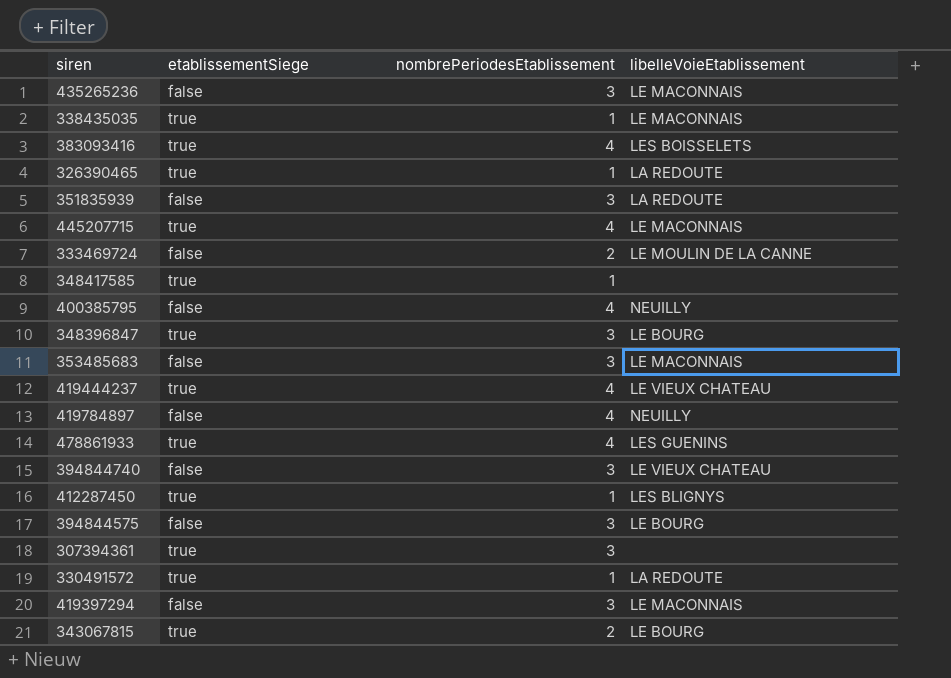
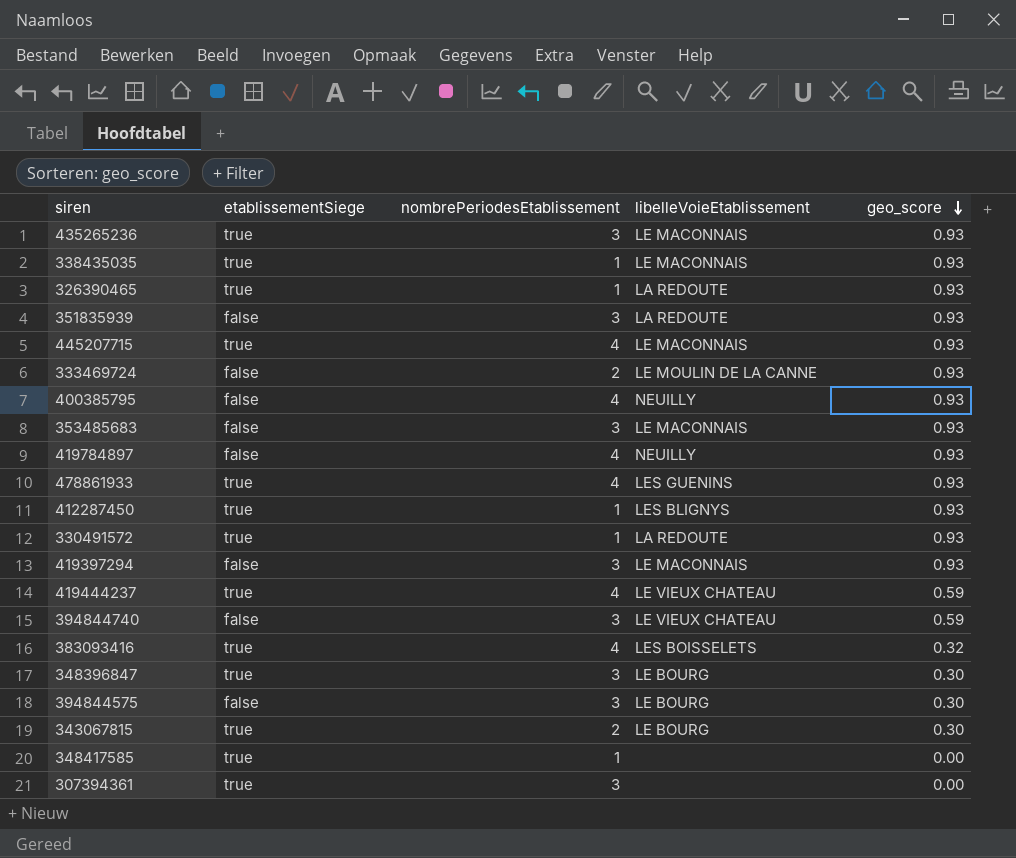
row order: none -> geo_score descending
column geo_score | position: none -> 5
435265236 | etablissementSiege: false -> true

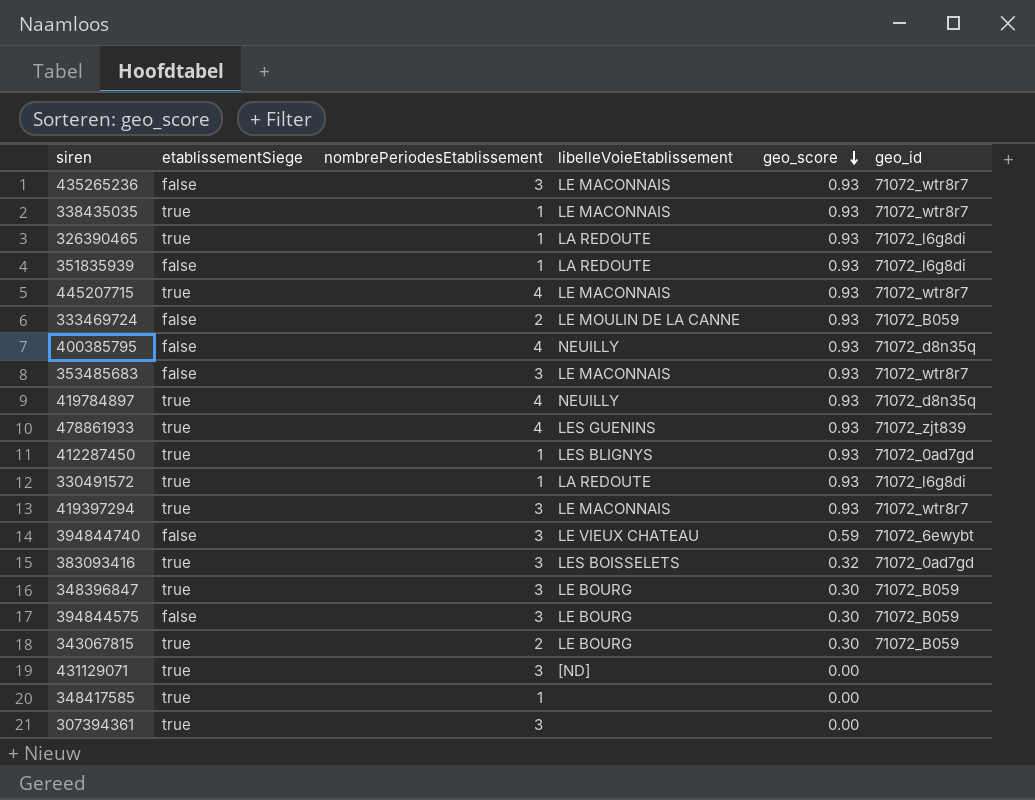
column geo_id | position: none -> 6
row 419444237: true | 4 | LE VIEUX CHATEAU | 0.59 -> none
435265236 | etablissementSiege: true -> false
351835939 | nombrePeriodesEtablissement: 3 -> 1
419784897 | etablissementSiege: false -> true
419397294 | etablissementSiege: false -> true
383093416 | nombrePeriodesEtablissement: 4 -> 3
row 431129071: none -> true | 3 | [ND] | 0.00 | none

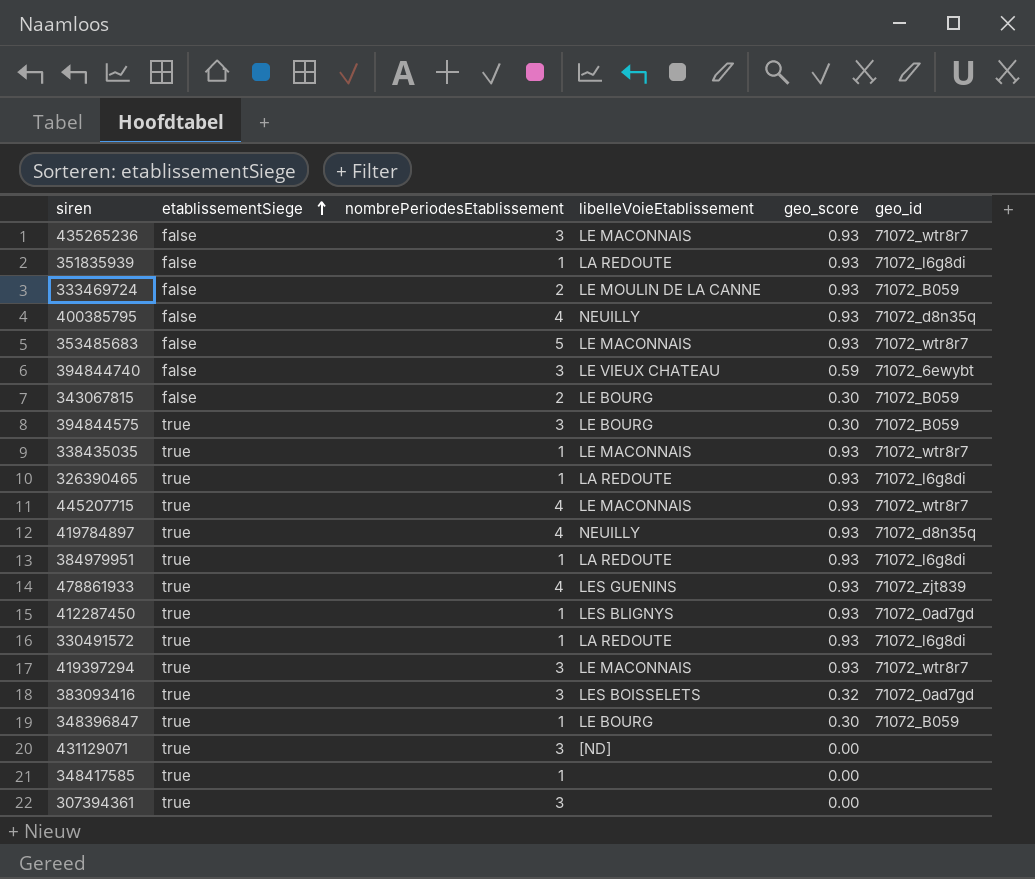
row order: geo_score descending -> etablissementSiege ascending
353485683 | nombrePeriodesEtablissement: 3 -> 5
343067815 | etablissementSiege: true -> false
394844575 | etablissementSiege: false -> true
row 384979951: none -> true | 1 | LA REDOUTE | 0.93 | 71072_l6g8di
348396847 | nombrePeriodesEtablissement: 3 -> 1

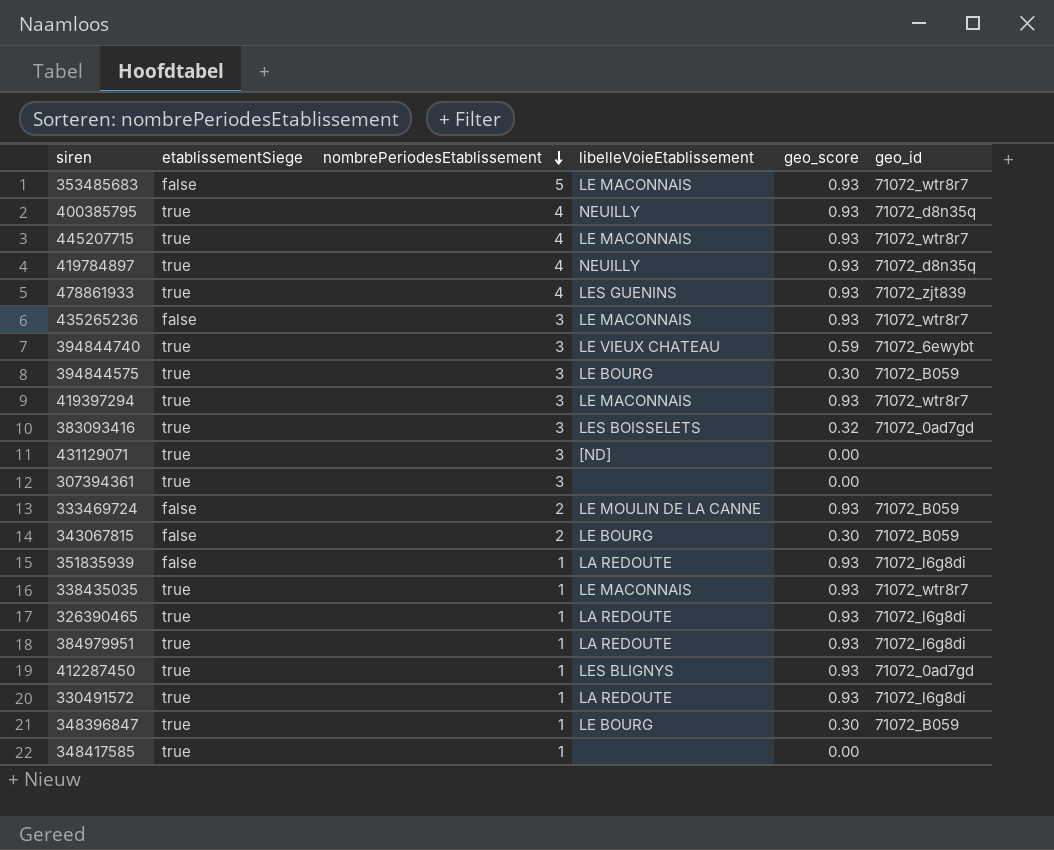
row order: etablissementSiege ascending -> nombrePeriodesEtablissement descending
400385795 | etablissementSiege: false -> true
394844740 | etablissementSiege: false -> true

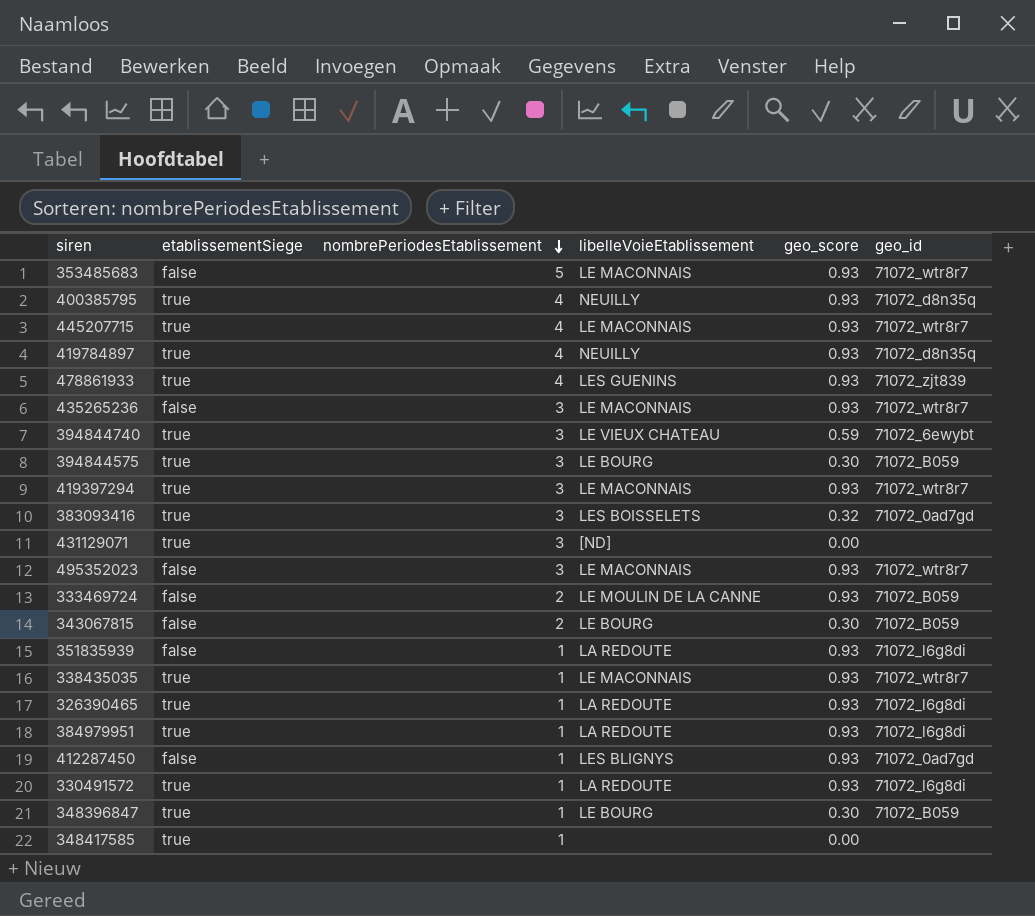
row 307394361: true | 3 | none | 0.00 | none -> none
row 495352023: none -> false | 3 | LE MACONNAIS | 0.93 | 71072_wtr8r7
412287450 | etablissementSiege: true -> false

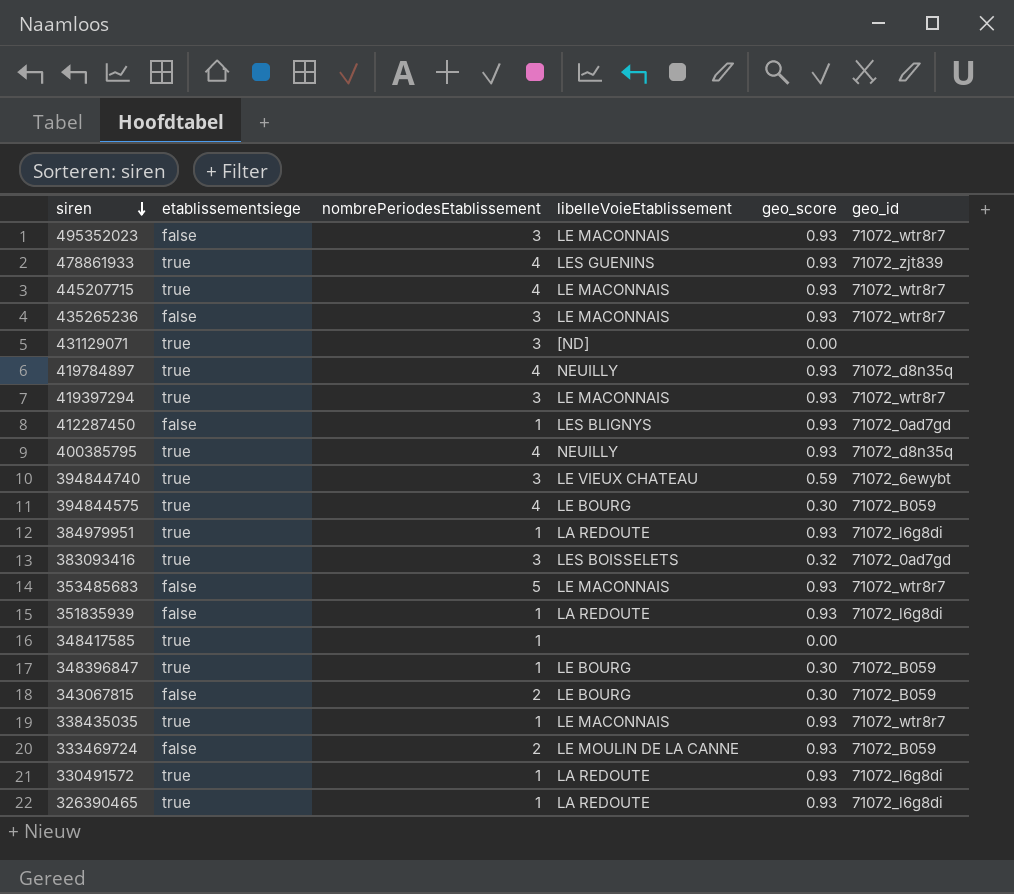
row order: nombrePeriodesEtablissement descending -> siren descending
column name: etablissementSiege -> etablissementsiege
394844575 | nombrePeriodesEtablissement: 3 -> 4

